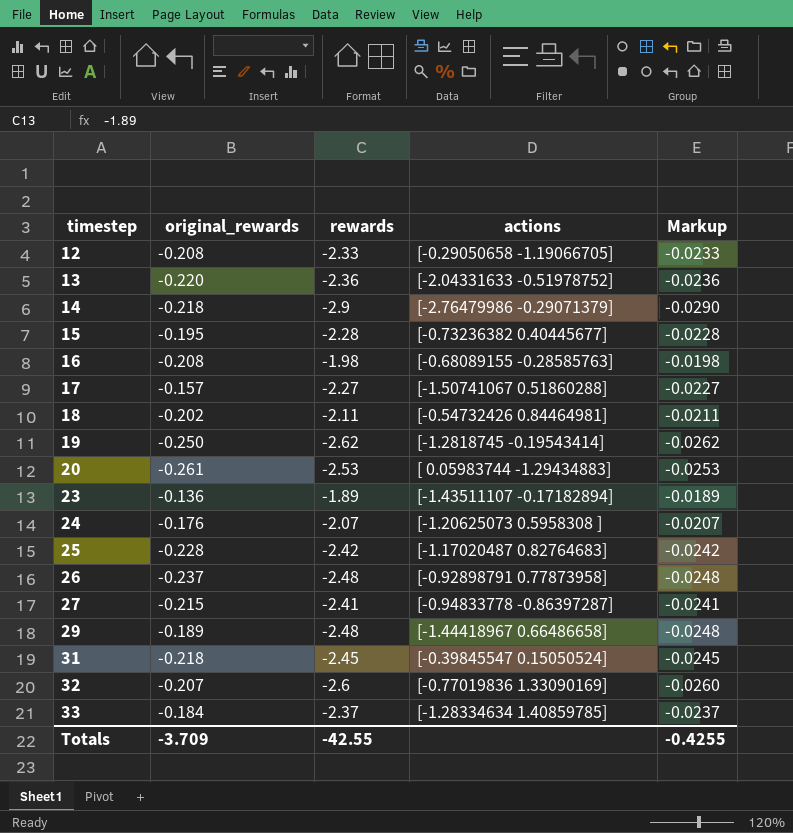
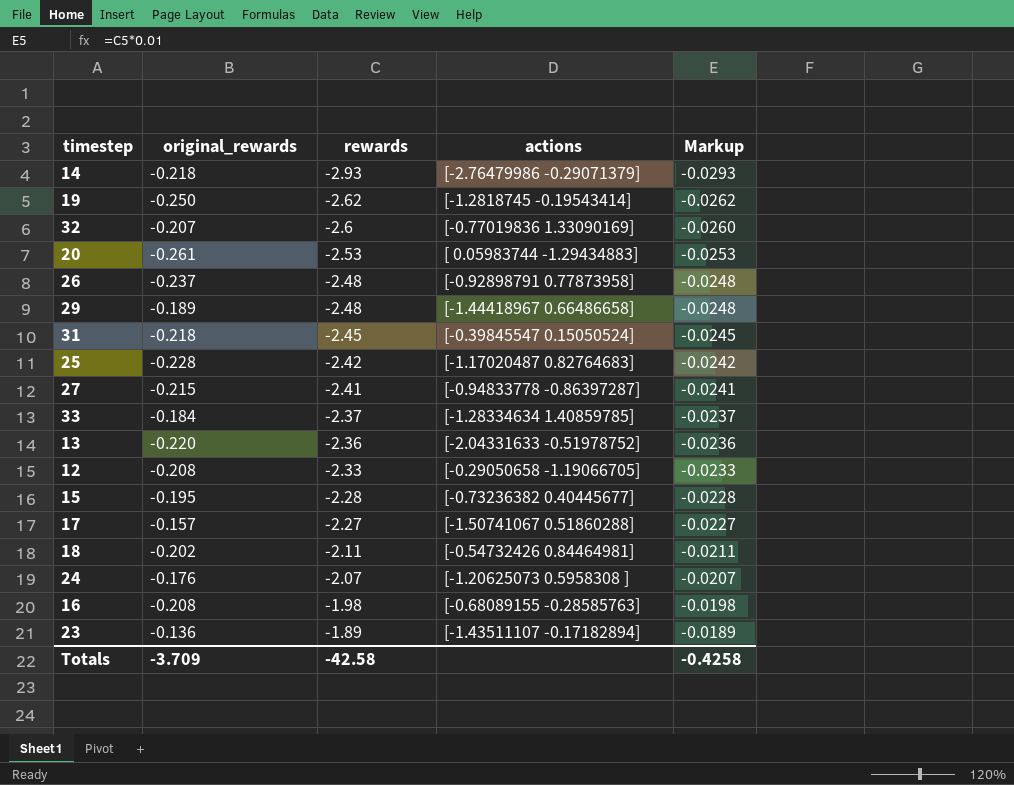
row order: timestep ascending -> rewards ascending
14 | rewards: -2.9 -> -2.93
14 | Markup: -0.0290 -> -0.0293
Totals | rewards: -42.55 -> -42.58
Totals | Markup: -0.4255 -> -0.4258

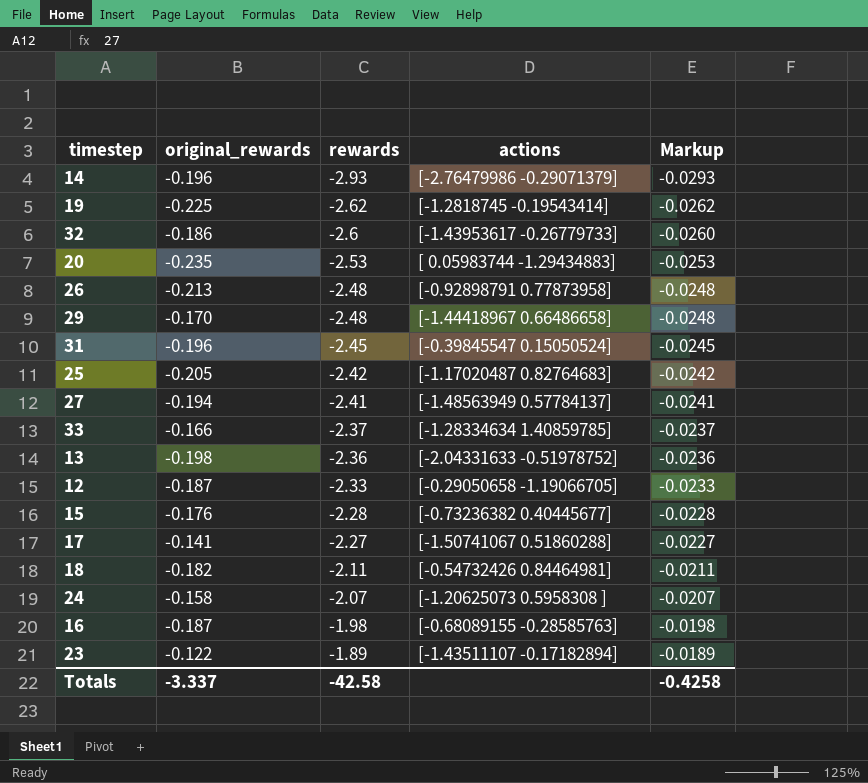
14 | original_rewards: -0.218 -> -0.196
19 | original_rewards: -0.250 -> -0.225
32 | original_rewards: -0.207 -> -0.186
32 | actions: [-0.77019836 1.33090169] -> [-1.43953617 -0.26779733]
20 | original_rewards: -0.261 -> -0.235
26 | original_rewards: -0.237 -> -0.213
29 | original_rewards: -0.189 -> -0.170
31 | original_rewards: -0.218 -> -0.196
25 | original_rewards: -0.228 -> -0.205
27 | original_rewards: -0.215 -> -0.194
27 | actions: [-0.94833778 -0.86397287] -> [-1.48563949 0.57784137]
33 | original_rewards: -0.184 -> -0.166
13 | original_rewards: -0.220 -> -0.198
12 | original_rewards: -0.208 -> -0.187
15 | original_rewards: -0.195 -> -0.176
17 | original_rewards: -0.157 -> -0.141
18 | original_rewards: -0.202 -> -0.182
24 | original_rewards: -0.176 -> -0.158
16 | original_rewards: -0.208 -> -0.187
23 | original_rewards: -0.136 -> -0.122
Totals | original_rewards: -3.709 -> -3.337

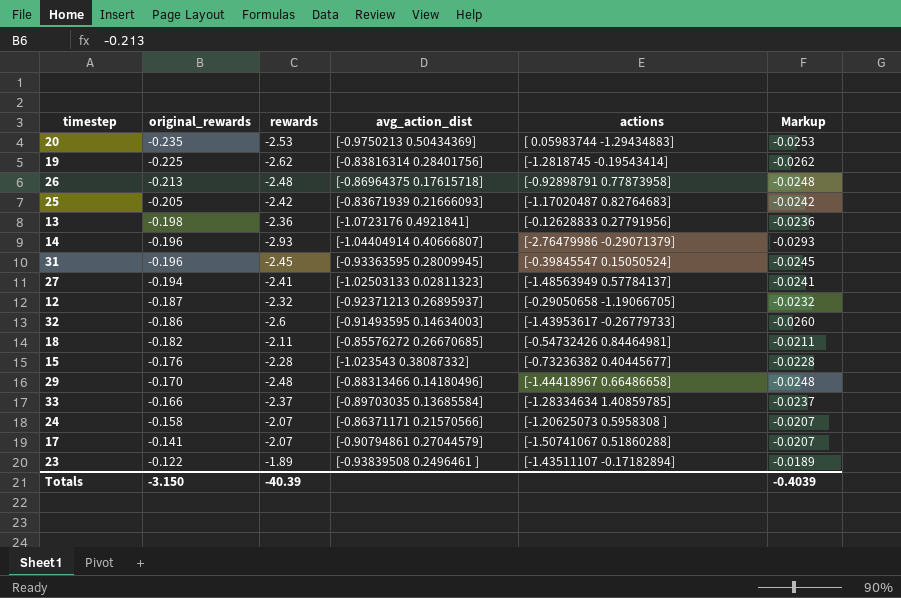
row order: rewards ascending -> original_rewards ascending
column avg_action_dist | position: none -> 4
row 16: -0.187 | -1.98 | [-0.68089155 -0.28585763] | -0.0198 -> none
13 | actions: [-2.04331633 -0.51978752] -> [-0.12628833 0.27791956]
12 | rewards: -2.33 -> -2.32
12 | Markup: -0.0233 -> -0.0232
17 | rewards: -2.27 -> -2.07
17 | Markup: -0.0227 -> -0.0207
Totals | original_rewards: -3.337 -> -3.150
Totals | rewards: -42.58 -> -40.39
Totals | Markup: -0.4258 -> -0.4039

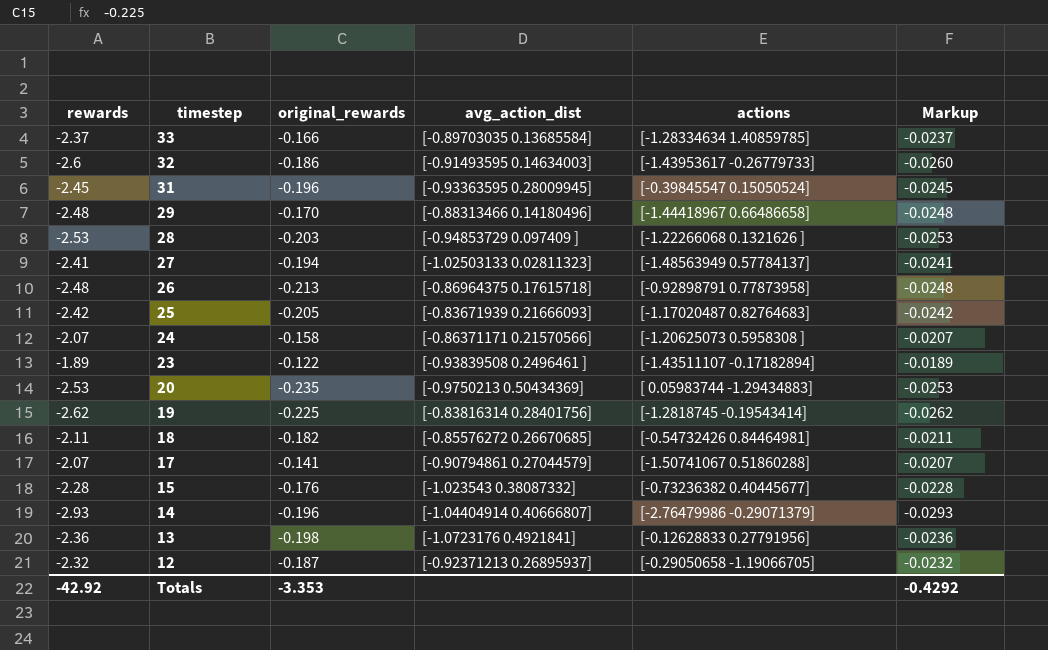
row order: original_rewards ascending -> timestep descending
column rewards | position: 3 -> 1
row 28: none -> -2.53 | -0.203 | [-0.94853729 0.097409 ] | [-1.22266068 0.1321626 ] | -0.0253
Totals | rewards: -40.39 -> -42.92
Totals | original_rewards: -3.150 -> -3.353
Totals | Markup: -0.4039 -> -0.4292

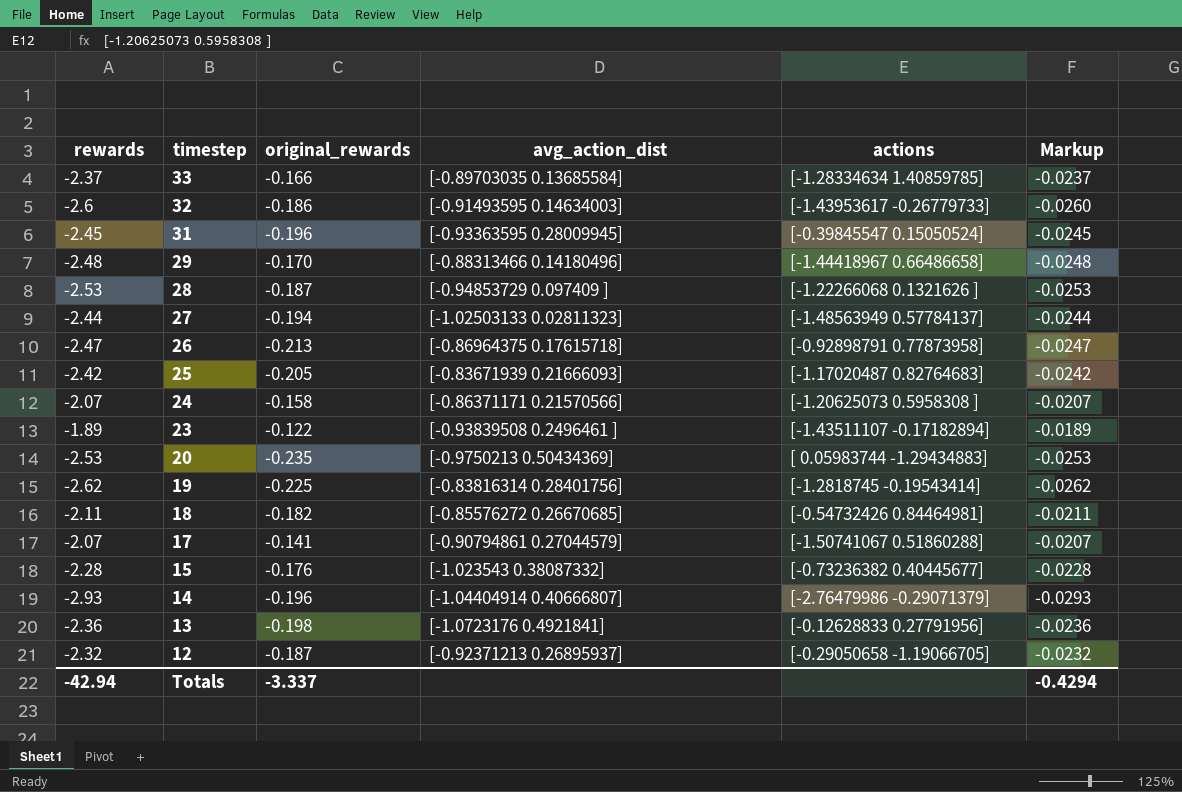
28 | original_rewards: -0.203 -> -0.187
27 | rewards: -2.41 -> -2.44
27 | Markup: -0.0241 -> -0.0244
26 | rewards: -2.48 -> -2.47
26 | Markup: -0.0248 -> -0.0247
Totals | rewards: -42.92 -> -42.94
Totals | original_rewards: -3.353 -> -3.337
Totals | Markup: -0.4292 -> -0.4294

